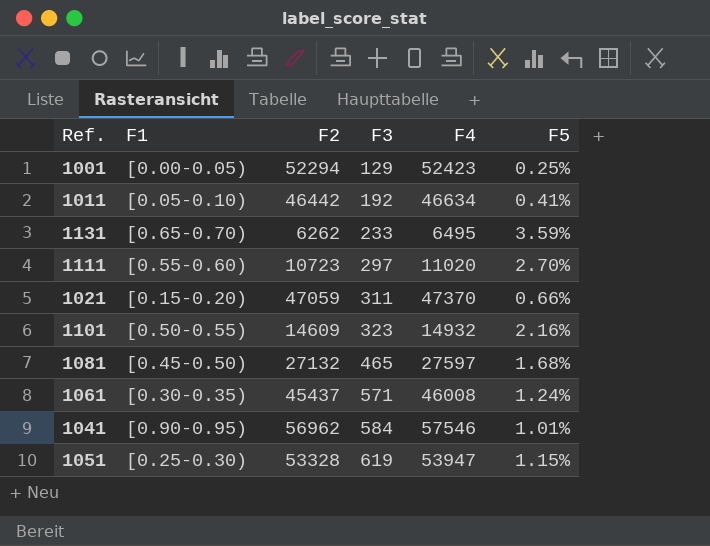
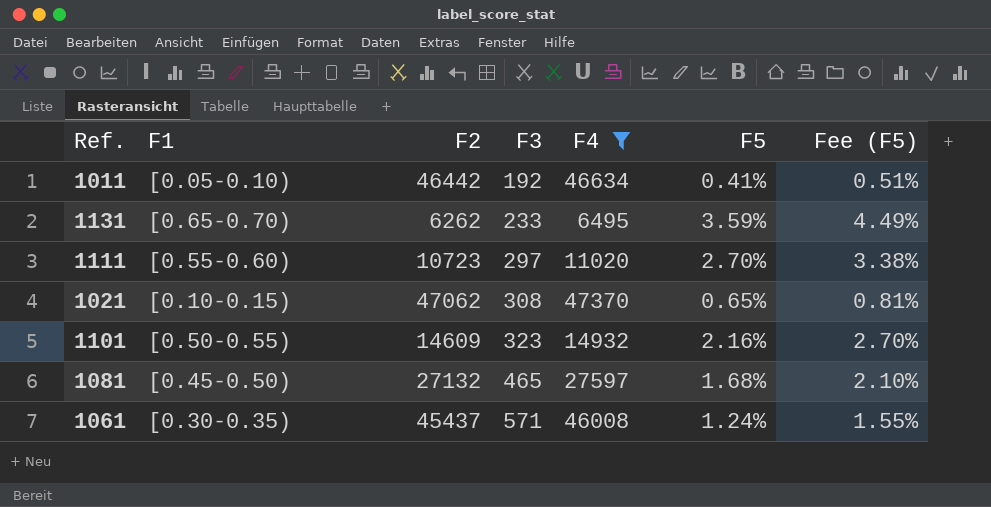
filter: none -> F4 <= 47370
column Fee (F5) | formula: none -> [F5] * 1.25
1021 | F1: [0.15-0.20) -> [0.10-0.15)
1021 | F2: 47059 -> 47062
1021 | F3: 311 -> 308
1021 | F5: 0.66% -> 0.65%

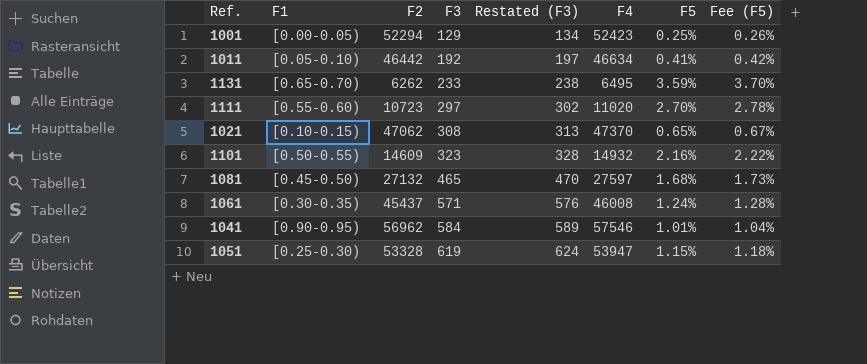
filter: F4 <= 47370 -> none
column Restated (F3) | formula: none -> [F3] + 5
column Fee (F5) | formula: [F5] * 1.25 -> [F5] * 1.03

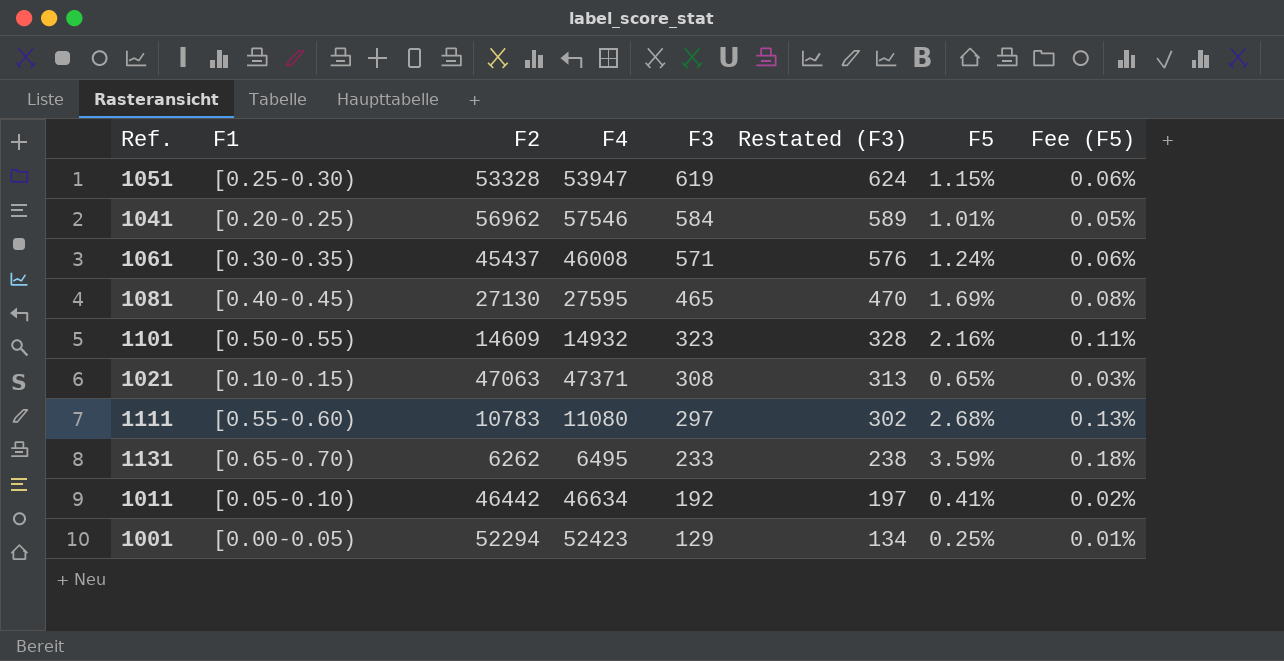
row order: F3 ascending -> F3 descending
column F4 | position: 6 -> 4
column Fee (F5) | formula: [F5] * 1.03 -> [F5] * 0.05
1041 | F1: [0.90-0.95) -> [0.20-0.25)
1081 | F1: [0.45-0.50) -> [0.40-0.45)
1081 | F2: 27132 -> 27130
1081 | F4: 27597 -> 27595
1081 | F5: 1.68% -> 1.69%
1021 | F2: 47062 -> 47063
1021 | F4: 47370 -> 47371
1111 | F2: 10723 -> 10783
1111 | F4: 11020 -> 11080
1111 | F5: 2.70% -> 2.68%

